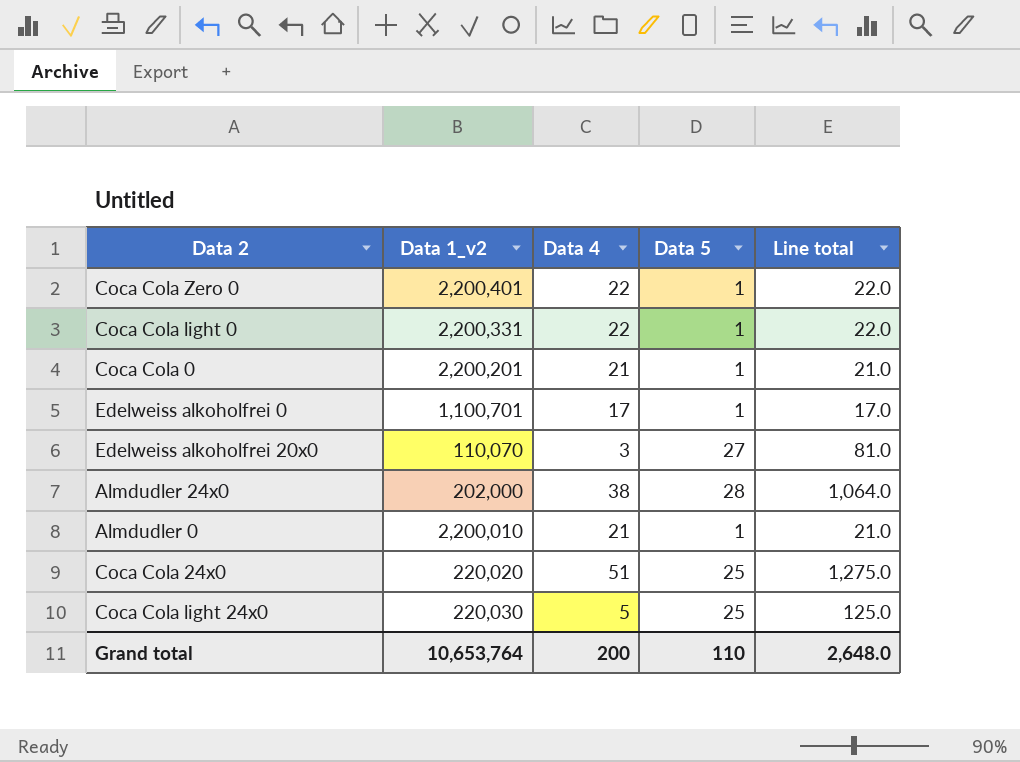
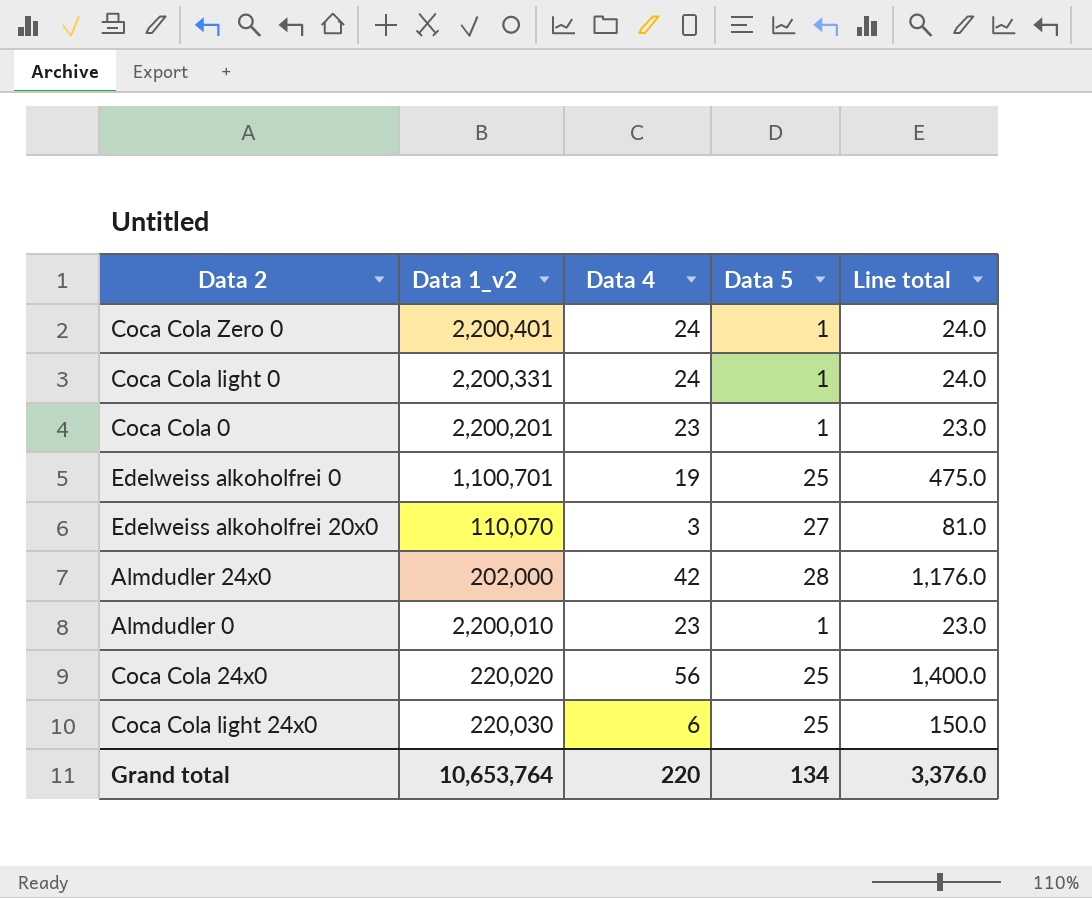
Coca Cola Zero 0 | Data 4: 22 -> 24
Coca Cola Zero 0 | Line total: 22.0 -> 24.0
Coca Cola light 0 | Data 4: 22 -> 24
Coca Cola light 0 | Line total: 22.0 -> 24.0
Coca Cola 0 | Data 4: 21 -> 23
Coca Cola 0 | Line total: 21.0 -> 23.0
Edelweiss alkoholfrei 0 | Data 4: 17 -> 19
Edelweiss alkoholfrei 0 | Data 5: 1 -> 25
Edelweiss alkoholfrei 0 | Line total: 17.0 -> 475.0
Almdudler 24x0 | Data 4: 38 -> 42
Almdudler 24x0 | Line total: 1,064.0 -> 1,176.0
Almdudler 0 | Data 4: 21 -> 23
Almdudler 0 | Line total: 21.0 -> 23.0
Coca Cola 24x0 | Data 4: 51 -> 56
Coca Cola 24x0 | Line total: 1,275.0 -> 1,400.0
Coca Cola light 24x0 | Data 4: 5 -> 6
Coca Cola light 24x0 | Line total: 125.0 -> 150.0
Grand total | Data 4: 200 -> 220
Grand total | Data 5: 110 -> 134
Grand total | Line total: 2,648.0 -> 3,376.0

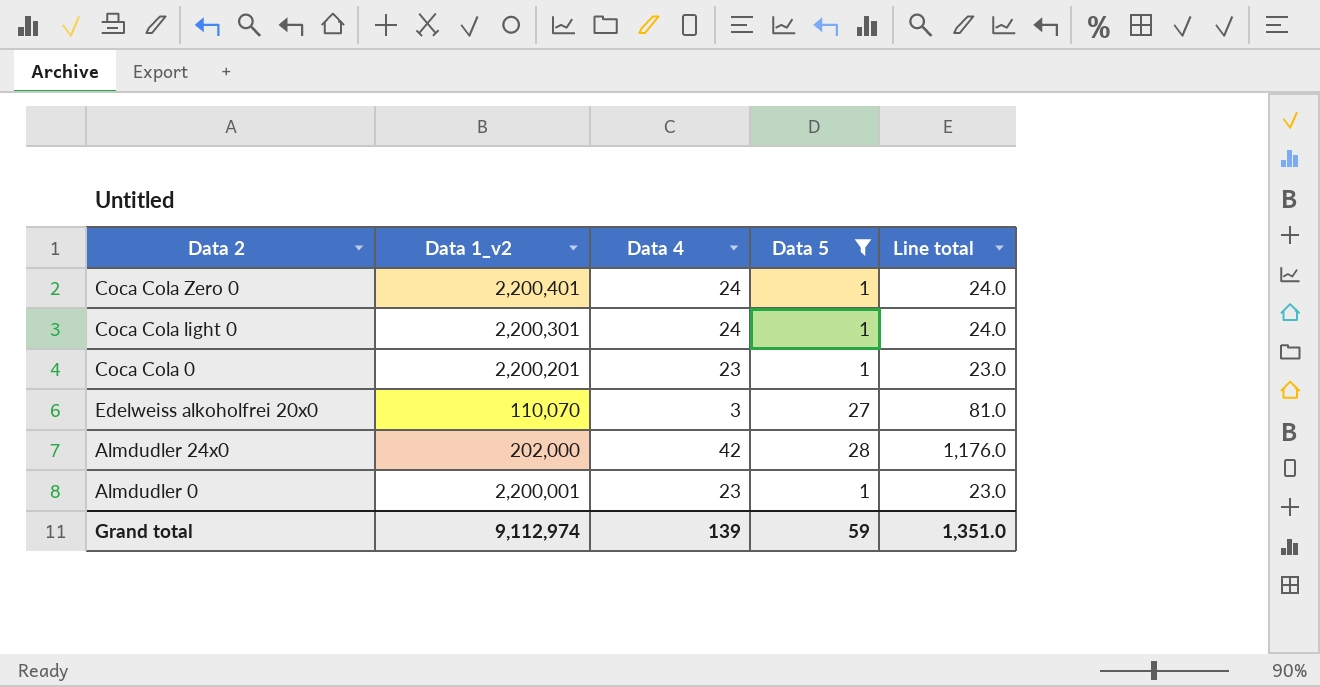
filter: none -> Data 5 != 25
Coca Cola light 0 | Data 1_v2: 2,200,331 -> 2,200,301
Almdudler 0 | Data 1_v2: 2,200,010 -> 2,200,001
Grand total | Data 1_v2: 10,653,764 -> 9,112,974
Grand total | Data 4: 220 -> 139
Grand total | Data 5: 134 -> 59
Grand total | Line total: 3,376.0 -> 1,351.0

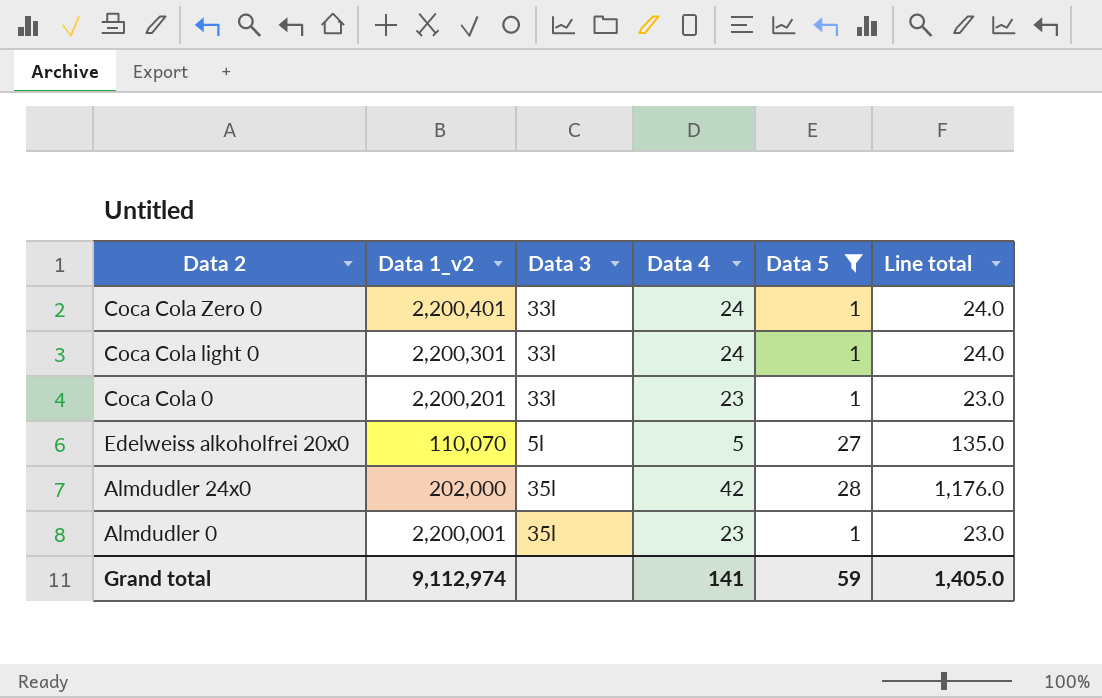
column Data 3 | position: none -> 3
Edelweiss alkoholfrei 20x0 | Data 4: 3 -> 5
Edelweiss alkoholfrei 20x0 | Line total: 81.0 -> 135.0
Grand total | Data 4: 139 -> 141
Grand total | Line total: 1,351.0 -> 1,405.0

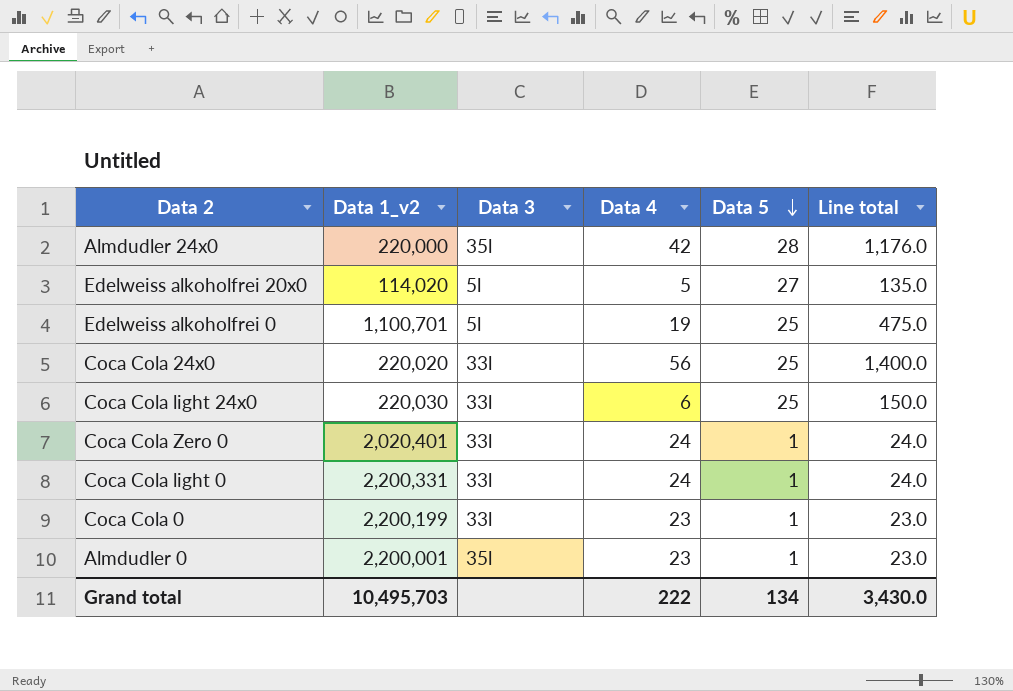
filter: Data 5 != 25 -> none
row order: none -> Data 5 descending
Almdudler 24x0 | Data 1_v2: 202,000 -> 220,000
Edelweiss alkoholfrei 20x0 | Data 1_v2: 110,070 -> 114,020
Coca Cola Zero 0 | Data 1_v2: 2,200,401 -> 2,020,401
Coca Cola light 0 | Data 1_v2: 2,200,301 -> 2,200,331
Coca Cola 0 | Data 1_v2: 2,200,201 -> 2,200,199
Grand total | Data 1_v2: 9,112,974 -> 10,495,703
Grand total | Data 4: 141 -> 222
Grand total | Data 5: 59 -> 134
Grand total | Line total: 1,405.0 -> 3,430.0

